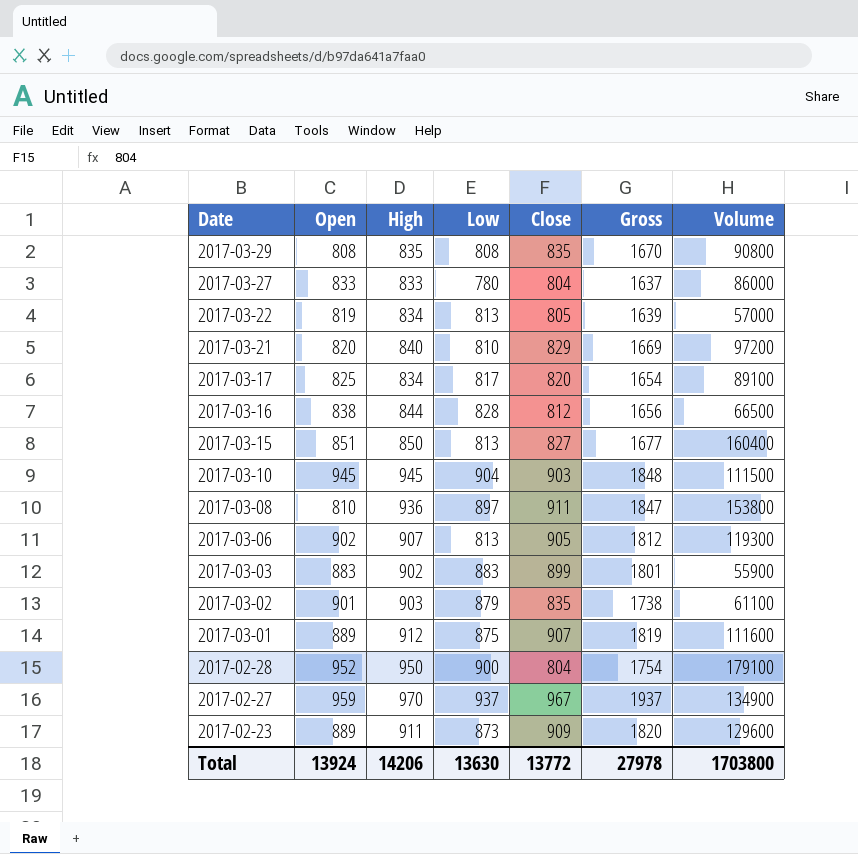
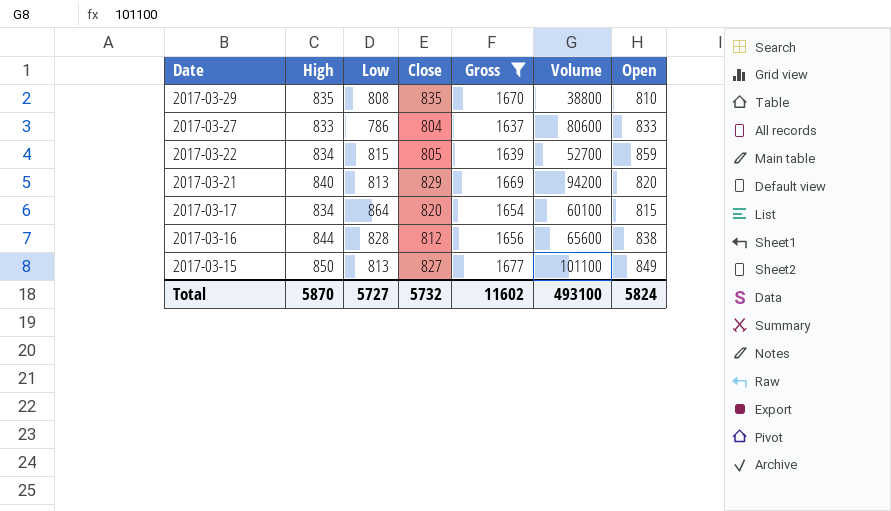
filter: none -> Gross <= 1677
column Open | position: 2 -> 7
2017-03-29 | Volume: 90800 -> 38800
2017-03-29 | Open: 808 -> 810
2017-03-27 | Low: 780 -> 786
2017-03-27 | Volume: 86000 -> 80600
2017-03-22 | Low: 813 -> 815
2017-03-22 | Volume: 57000 -> 52700
2017-03-22 | Open: 819 -> 859
2017-03-21 | Low: 810 -> 813
2017-03-21 | Volume: 97200 -> 94200
2017-03-17 | Low: 817 -> 864
2017-03-17 | Volume: 89100 -> 60100
2017-03-17 | Open: 825 -> 815
2017-03-16 | Volume: 66500 -> 65600
2017-03-15 | Volume: 160400 -> 101100
2017-03-15 | Open: 851 -> 849
Total | High: 14206 -> 5870
Total | Low: 13630 -> 5727
Total | Close: 13772 -> 5732
Total | Gross: 27978 -> 11602
Total | Volume: 1703800 -> 493100
Total | Open: 13924 -> 5824

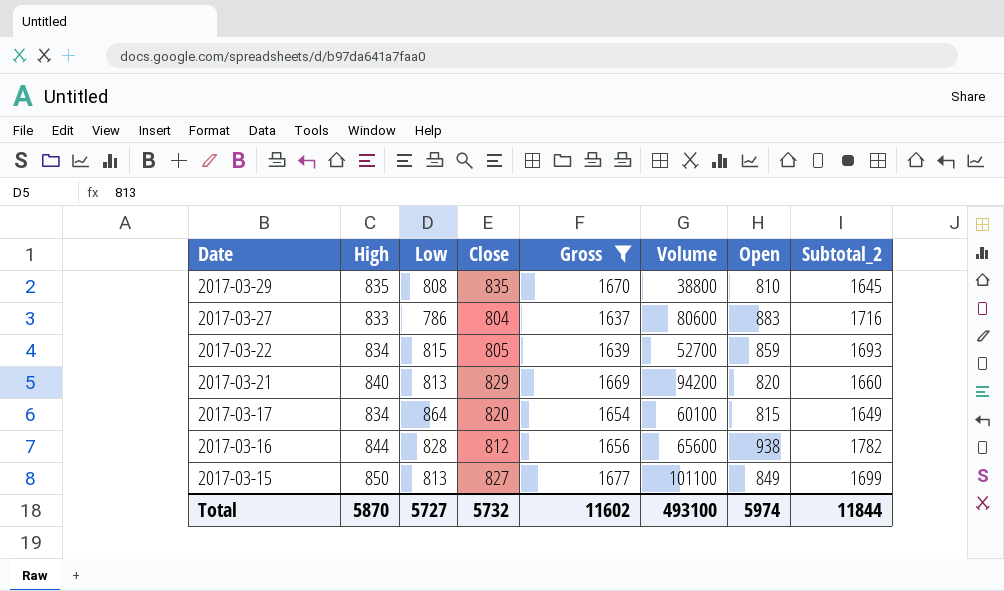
column Subtotal_2 | formula: none -> [High] + [Open]
2017-03-27 | Open: 833 -> 883
2017-03-16 | Open: 838 -> 938
Total | Open: 5824 -> 5974

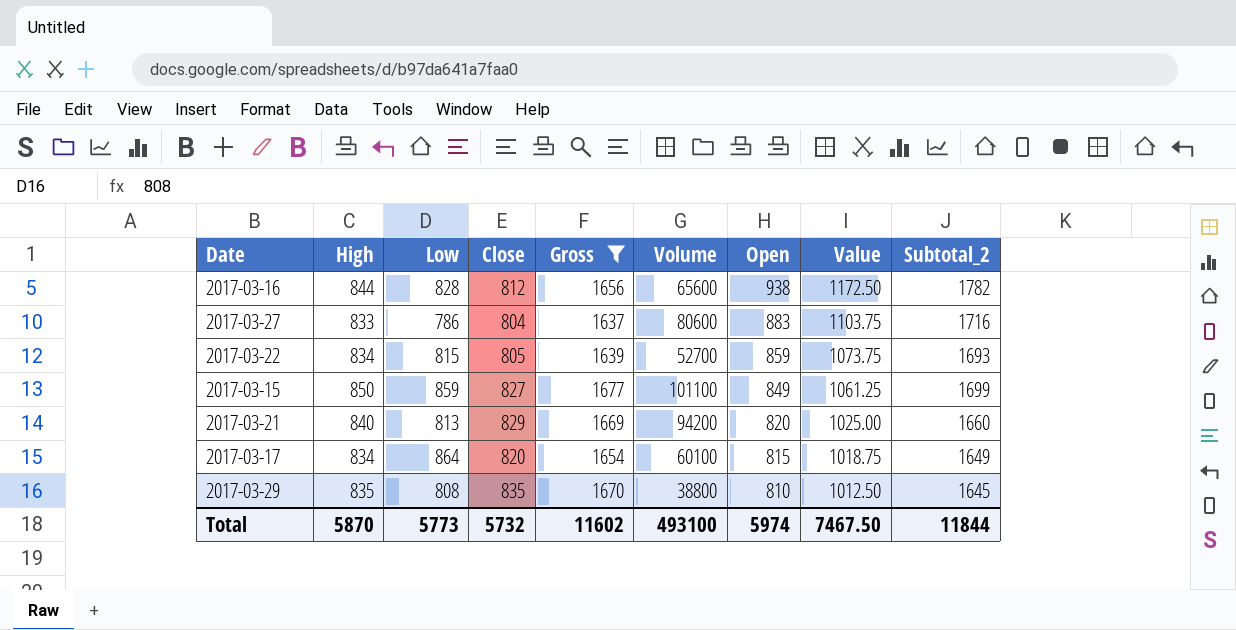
row order: Date descending -> Open descending
column Value | formula: none -> [Open] * 1.25
2017-03-15 | Low: 813 -> 859
Total | Low: 5727 -> 5773

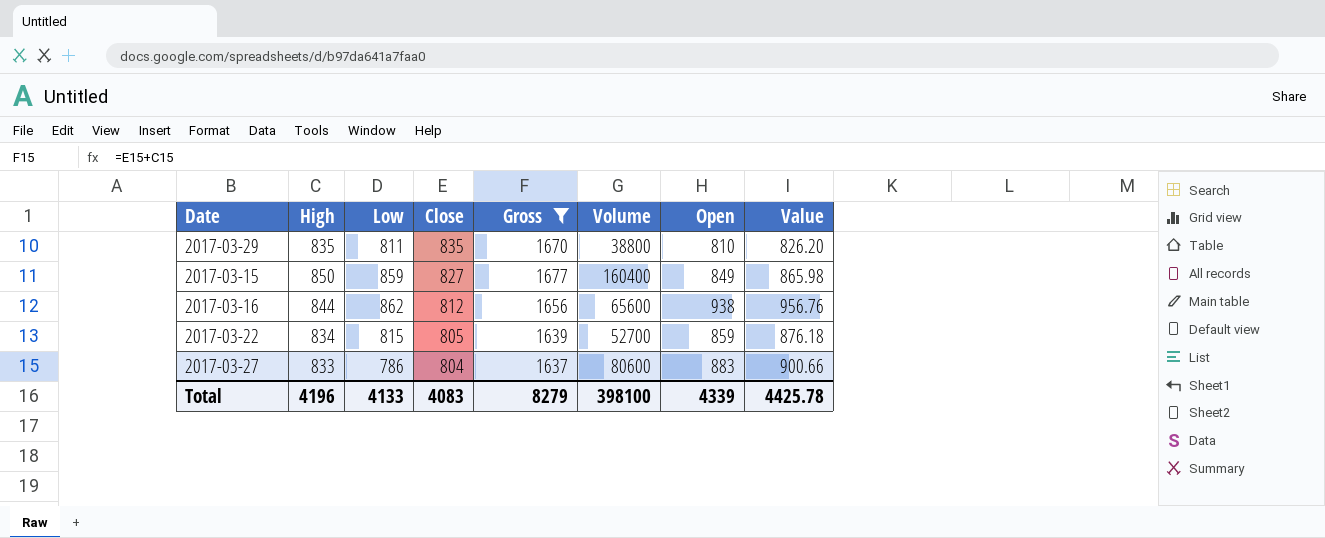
row order: Open descending -> Close descending
column Subtotal_2 | formula: [High] + [Open] -> none
column Value | formula: [Open] * 1.25 -> [Open] * 1.02
row 2017-03-21: 840 | 813 | 829 | 1669 | 94200 | 820 | 1025.00 | 1660 -> none
row 2017-03-17: 834 | 864 | 820 | 1654 | 60100 | 815 | 1018.75 | 1649 -> none
2017-03-29 | Low: 808 -> 811
2017-03-15 | Volume: 101100 -> 160400
2017-03-16 | Low: 828 -> 862
Total | High: 5870 -> 4196
Total | Low: 5773 -> 4133
Total | Close: 5732 -> 4083
Total | Gross: 11602 -> 8279
Total | Volume: 493100 -> 398100
Total | Open: 5974 -> 4339
Total | Value: 7467.50 -> 4425.78

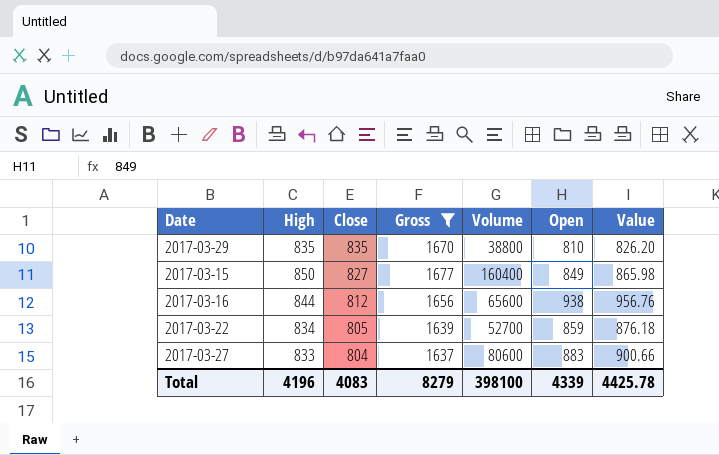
column Low | position: 3 -> none

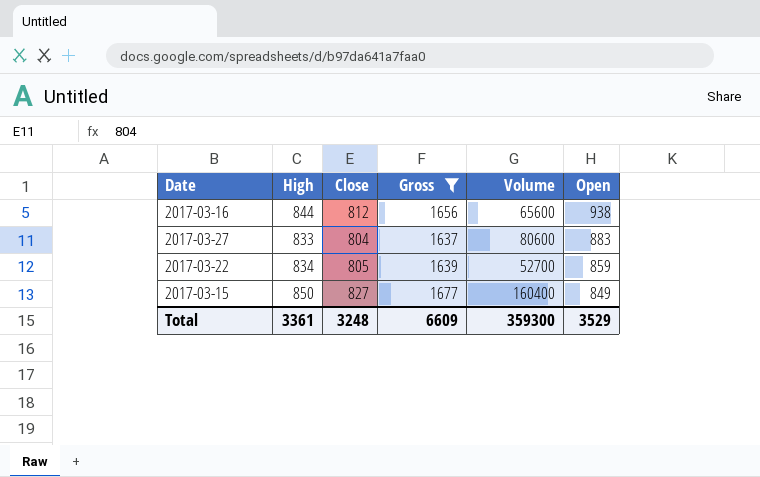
row order: Close descending -> Open descending
column Value | formula: [Open] * 1.02 -> none
row 2017-03-29: 835 | 835 | 1670 | 38800 | 810 | 826.20 -> none
Total | High: 4196 -> 3361
Total | Close: 4083 -> 3248
Total | Gross: 8279 -> 6609
Total | Volume: 398100 -> 359300
Total | Open: 4339 -> 3529

